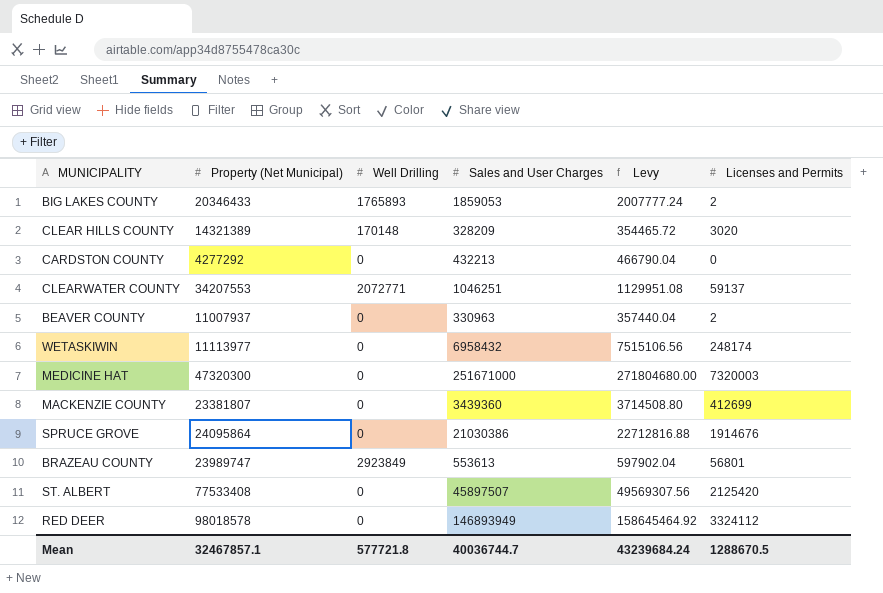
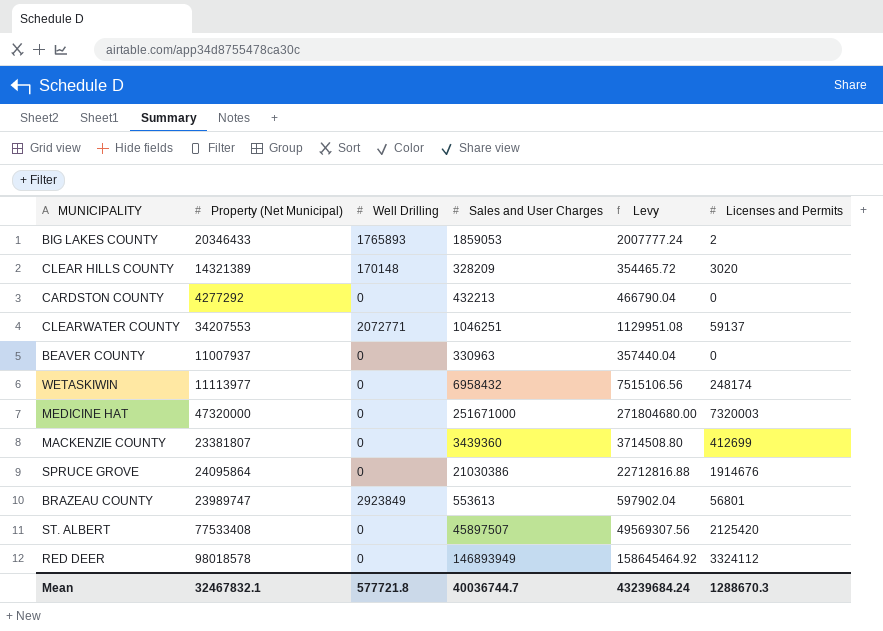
BEAVER COUNTY | Licenses and Permits: 2 -> 0
MEDICINE HAT | Property (Net Municipal): 47320300 -> 47320000
Mean | Property (Net Municipal): 32467857.1 -> 32467832.1
Mean | Licenses and Permits: 1288670.5 -> 1288670.3

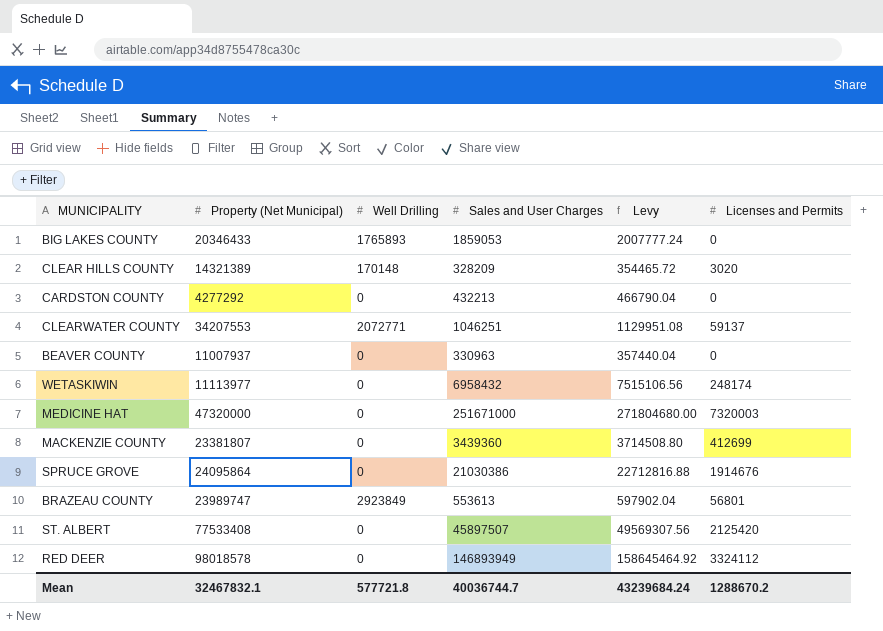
BIG LAKES COUNTY | Licenses and Permits: 2 -> 0
Mean | Licenses and Permits: 1288670.3 -> 1288670.2

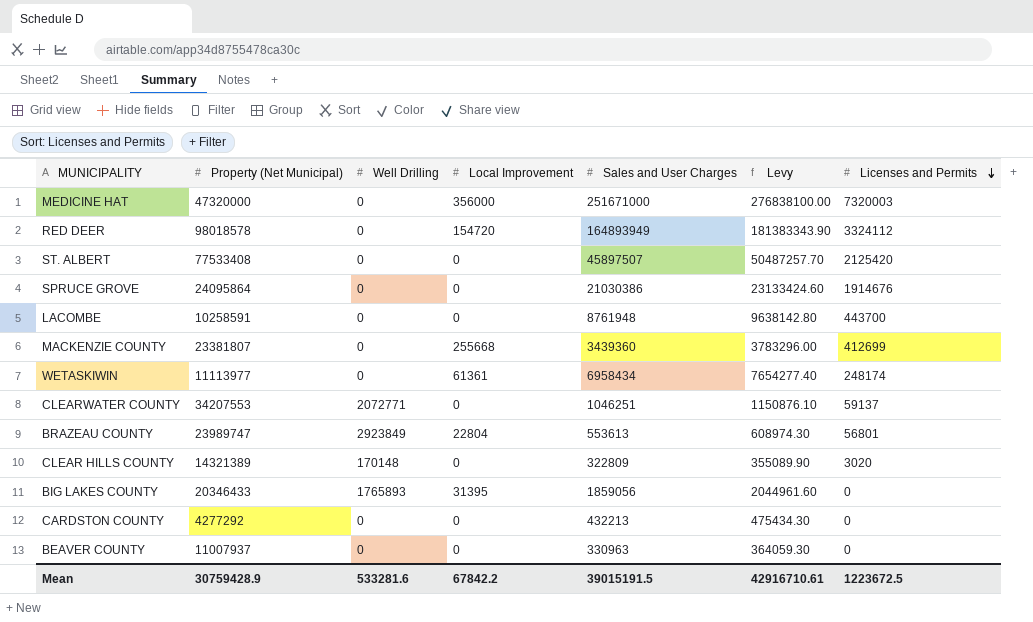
row order: none -> Licenses and Permits descending
column Local Improvement | position: none -> 4
column Levy | formula: [Sales and User Charges] * 1.08 -> [Sales and User Charges] * 1.1
RED DEER | Sales and User Charges: 146893949 -> 164893949
row LACOMBE: none -> 10258591 | 0 | 0 | 8761948 | 9638142.80 | 443700
WETASKIWIN | Sales and User Charges: 6958432 -> 6958434
CLEAR HILLS COUNTY | Sales and User Charges: 328209 -> 322809
BIG LAKES COUNTY | Sales and User Charges: 1859053 -> 1859056
Mean | Property (Net Municipal): 32467832.1 -> 30759428.9
Mean | Well Drilling: 577721.8 -> 533281.6
Mean | Sales and User Charges: 40036744.7 -> 39015191.5
Mean | Levy: 43239684.24 -> 42916710.61
Mean | Licenses and Permits: 1288670.2 -> 1223672.5

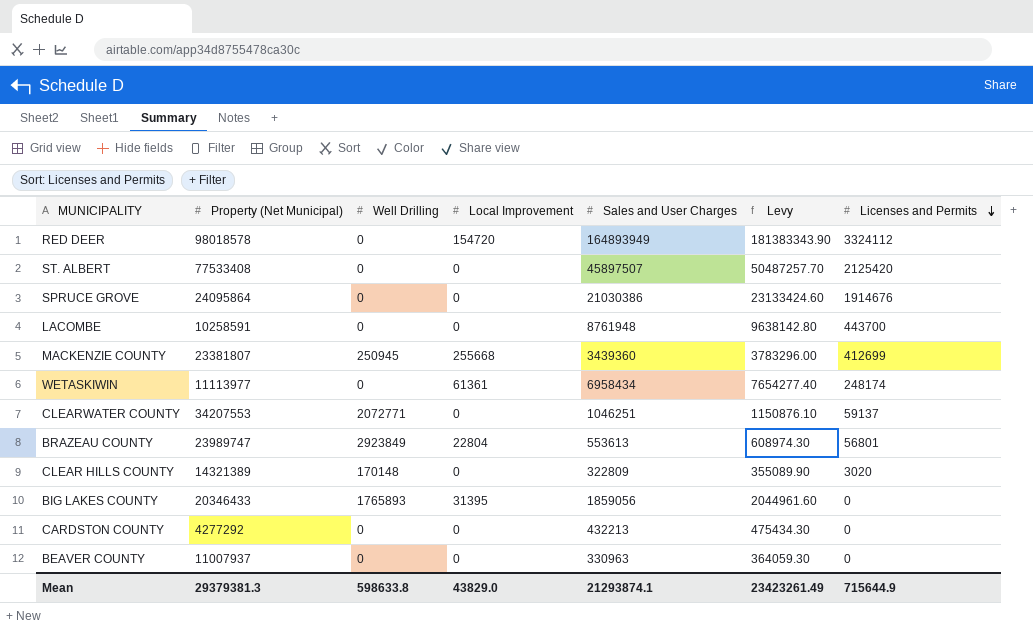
row MEDICINE HAT: 47320000 | 0 | 356000 | 251671000 | 276838100.00 | 7320003 -> none
MACKENZIE COUNTY | Well Drilling: 0 -> 250945
Mean | Property (Net Municipal): 30759428.9 -> 29379381.3
Mean | Well Drilling: 533281.6 -> 598633.8
Mean | Local Improvement: 67842.2 -> 43829.0
Mean | Sales and User Charges: 39015191.5 -> 21293874.1
Mean | Levy: 42916710.61 -> 23423261.49
Mean | Licenses and Permits: 1223672.5 -> 715644.9

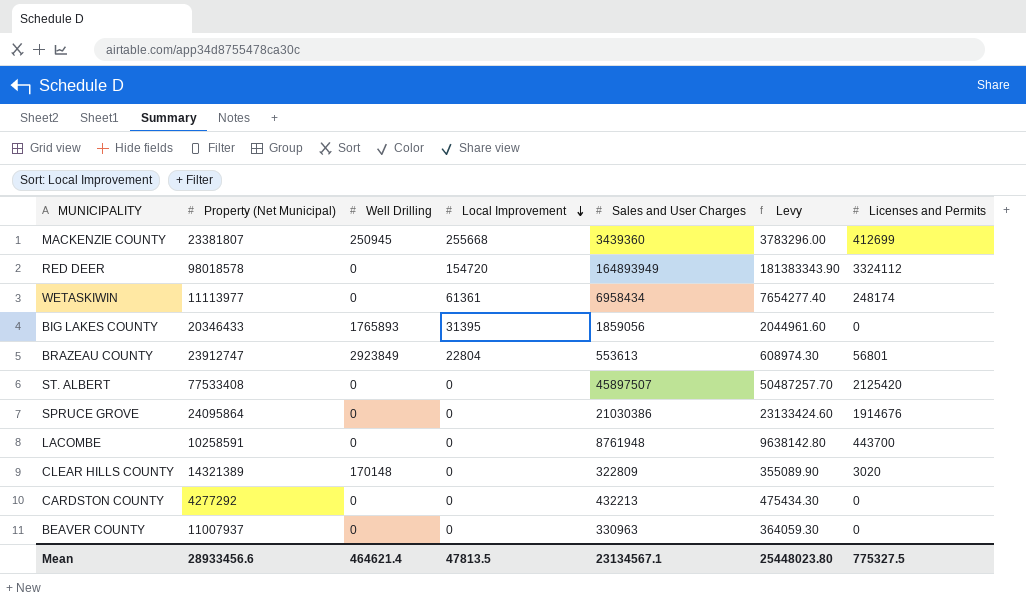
row order: Licenses and Permits descending -> Local Improvement descending
row CLEARWATER COUNTY: 34207553 | 2072771 | 0 | 1046251 | 1150876.10 | 59137 -> none
BRAZEAU COUNTY | Property (Net Municipal): 23989747 -> 23912747
Mean | Property (Net Municipal): 29379381.3 -> 28933456.6
Mean | Well Drilling: 598633.8 -> 464621.4
Mean | Local Improvement: 43829.0 -> 47813.5
Mean | Sales and User Charges: 21293874.1 -> 23134567.1
Mean | Levy: 23423261.49 -> 25448023.80
Mean | Licenses and Permits: 715644.9 -> 775327.5

